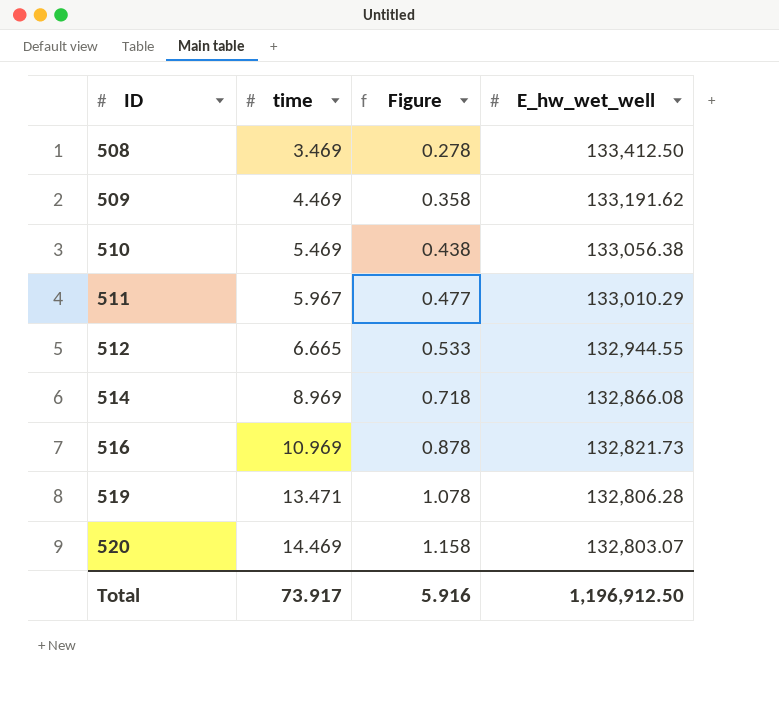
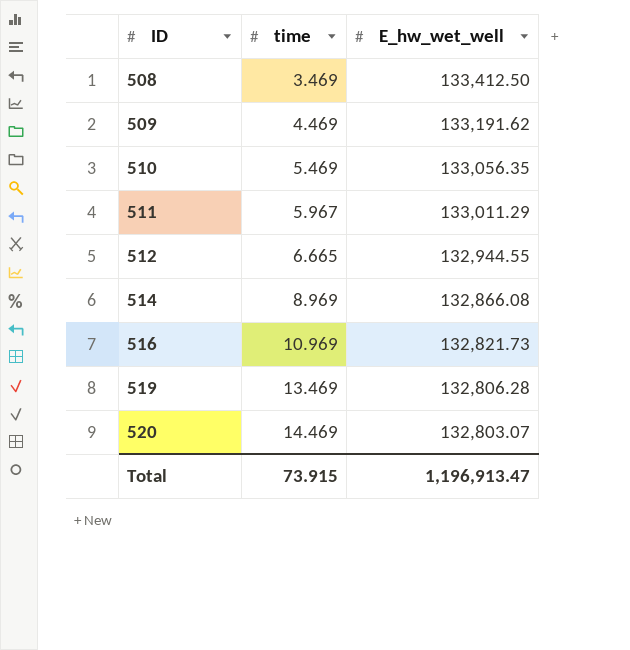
column Figure | formula: [time] * 0.08 -> none
510 | E_hw_wet_well: 133,056.38 -> 133,056.35
511 | E_hw_wet_well: 133,010.29 -> 133,011.29
519 | time: 13.471 -> 13.469
Total | time: 73.917 -> 73.915
Total | E_hw_wet_well: 1,196,912.50 -> 1,196,913.47

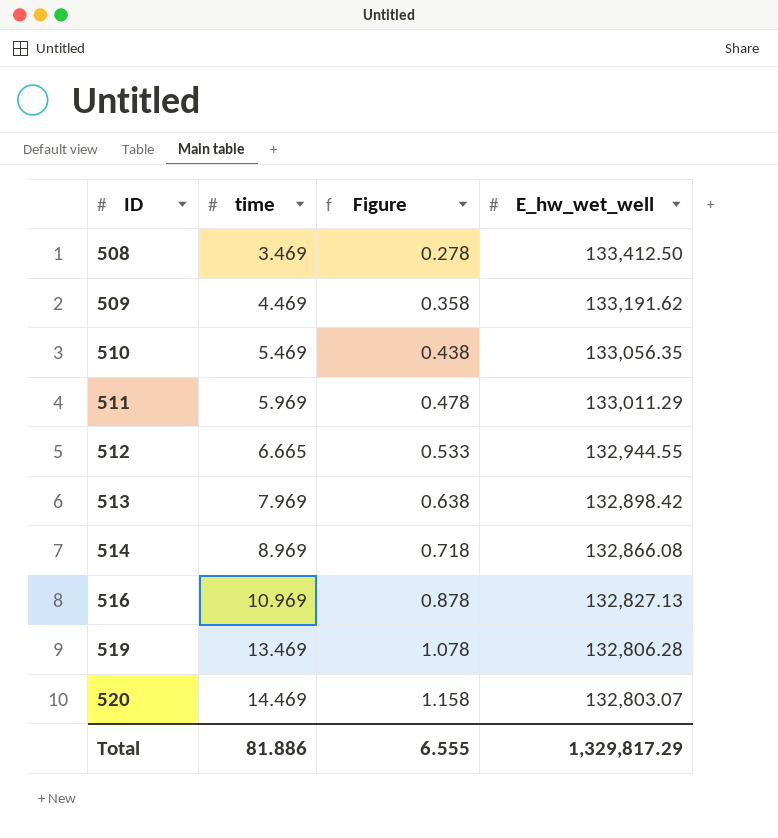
column Figure | formula: none -> [time] * 0.08
511 | time: 5.967 -> 5.969
row 513: none -> 7.969 | 0.638 | 132,898.42
516 | E_hw_wet_well: 132,821.73 -> 132,827.13
Total | time: 73.915 -> 81.886
Total | E_hw_wet_well: 1,196,913.47 -> 1,329,817.29

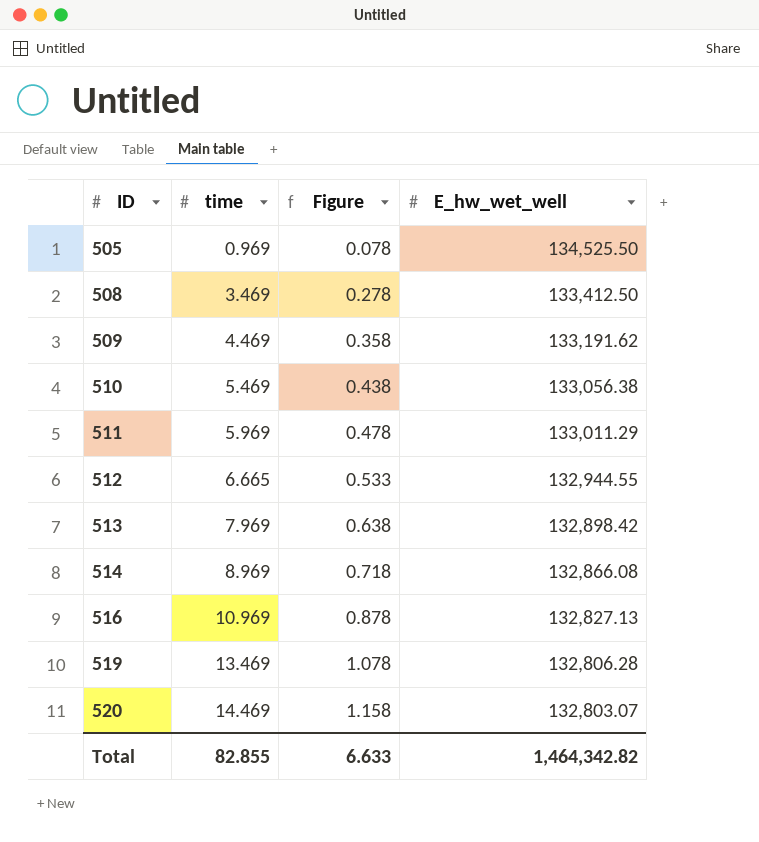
row 505: none -> 0.969 | 0.078 | 134,525.50
510 | E_hw_wet_well: 133,056.35 -> 133,056.38
Total | time: 81.886 -> 82.855
Total | Figure: 6.555 -> 6.633
Total | E_hw_wet_well: 1,329,817.29 -> 1,464,342.82

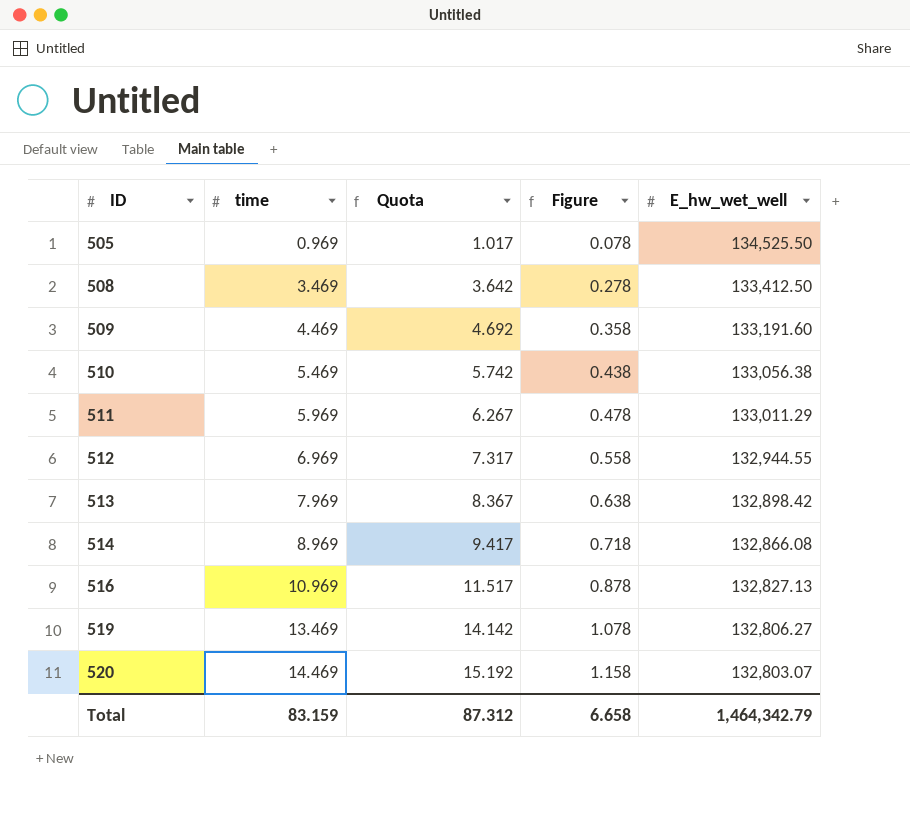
column Quota | formula: none -> [time] * 1.05
509 | E_hw_wet_well: 133,191.62 -> 133,191.60
512 | time: 6.665 -> 6.969
512 | Figure: 0.533 -> 0.558
519 | E_hw_wet_well: 132,806.28 -> 132,806.27
Total | time: 82.855 -> 83.159
Total | Figure: 6.633 -> 6.658
Total | E_hw_wet_well: 1,464,342.82 -> 1,464,342.79

